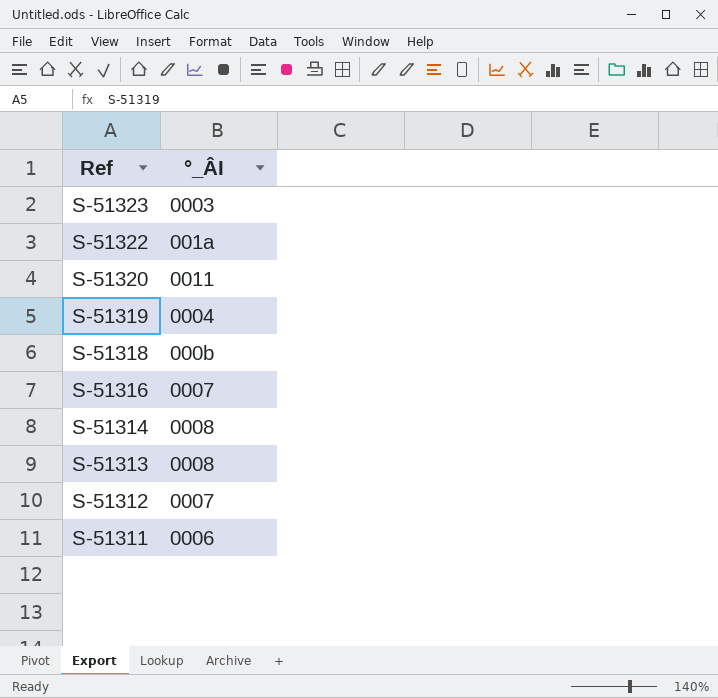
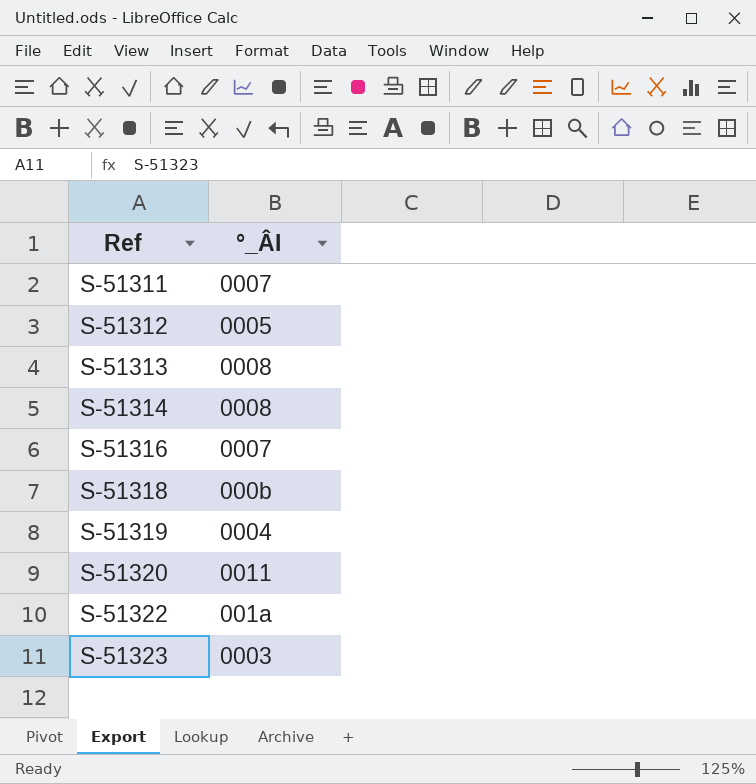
row order: Ref descending -> Ref ascending
S-51311 | °_ÂI: 0006 -> 0007
S-51312 | °_ÂI: 0007 -> 0005

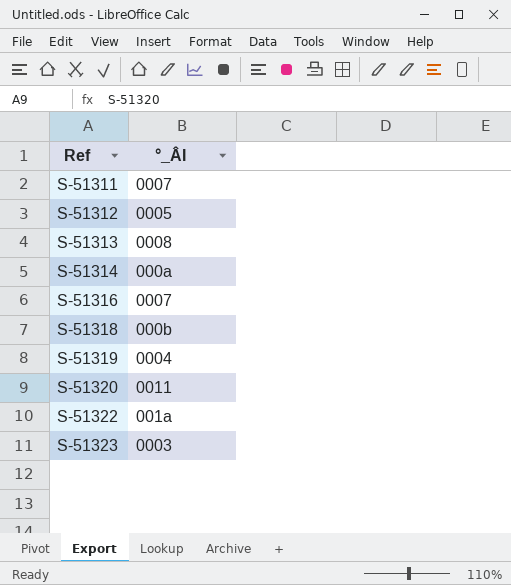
S-51314 | °_ÂI: 0008 -> 000a

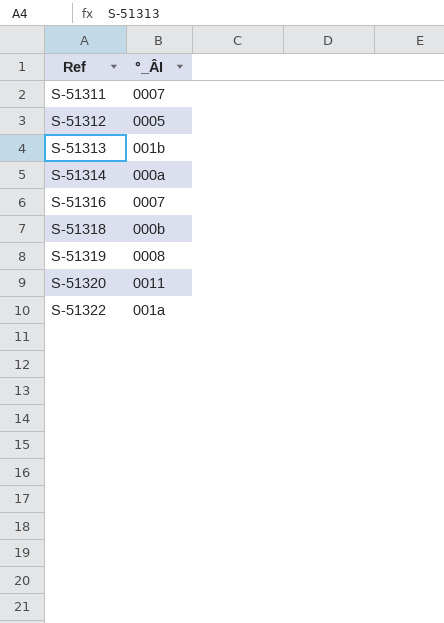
row S-51323: 0003 -> none
S-51313 | °_ÂI: 0008 -> 001b
S-51319 | °_ÂI: 0004 -> 0008

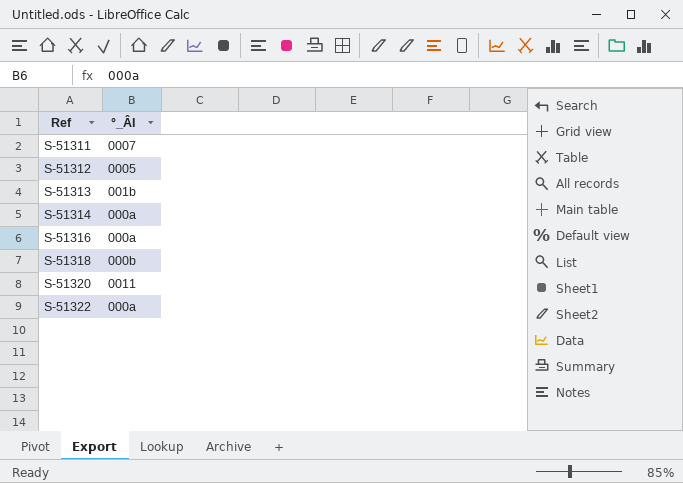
row S-51319: 0008 -> none
S-51316 | °_ÂI: 0007 -> 000a
S-51322 | °_ÂI: 001a -> 000a

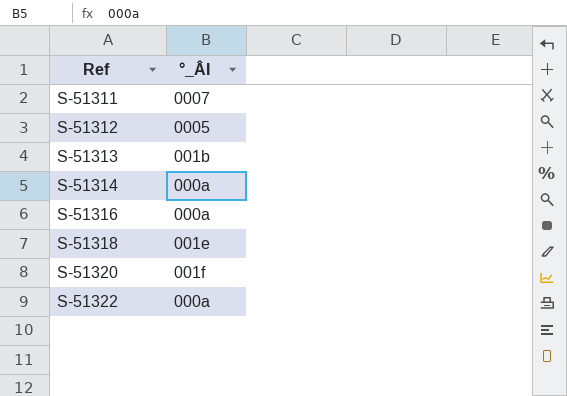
S-51318 | °_ÂI: 000b -> 001e
S-51320 | °_ÂI: 0011 -> 001f

